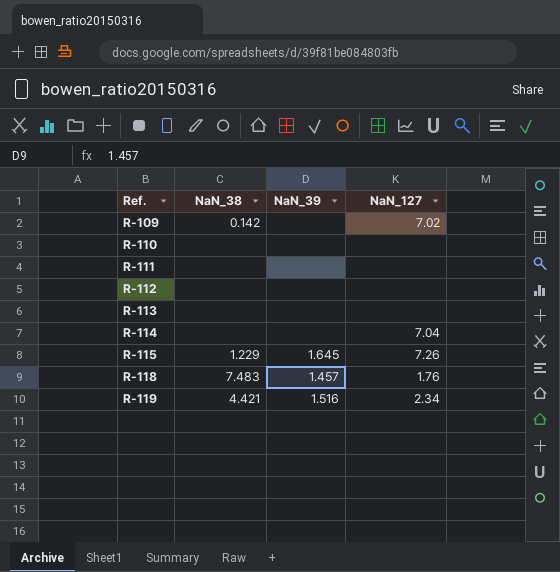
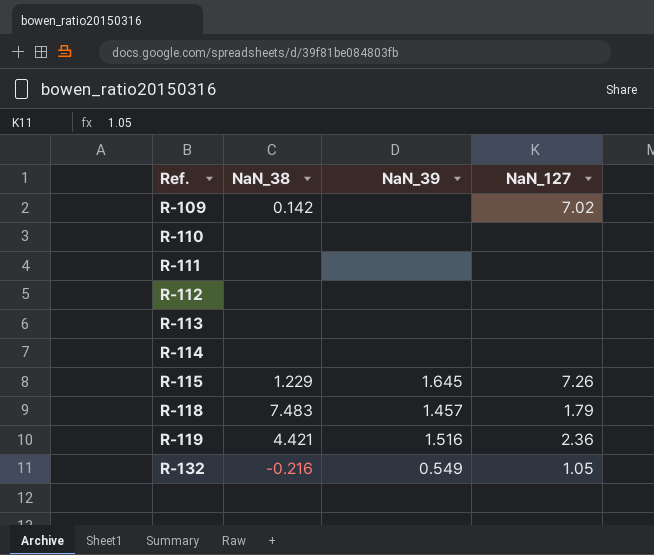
R-114 | NaN_127: 7.04 -> none
R-118 | NaN_127: 1.76 -> 1.79
R-119 | NaN_127: 2.34 -> 2.36
row R-132: none -> -0.216 | 0.549 | 1.05

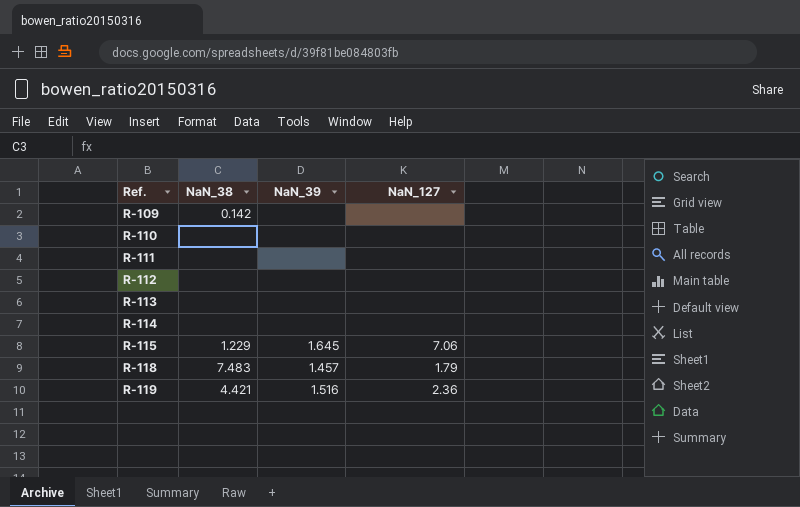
row R-132: -0.216 | 0.549 | 1.05 -> none
R-109 | NaN_127: 7.02 -> none
R-115 | NaN_127: 7.26 -> 7.06

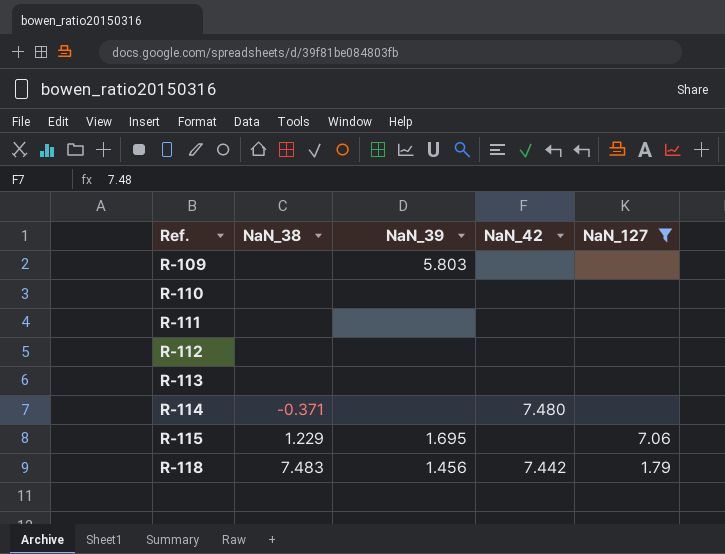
filter: none -> NaN_127 != 2.36
column NaN_42 | position: none -> 4
R-109 | NaN_38: 0.142 -> none
R-109 | NaN_39: none -> 5.803
R-114 | NaN_38: none -> -0.371
R-115 | NaN_39: 1.645 -> 1.695
R-118 | NaN_39: 1.457 -> 1.456

